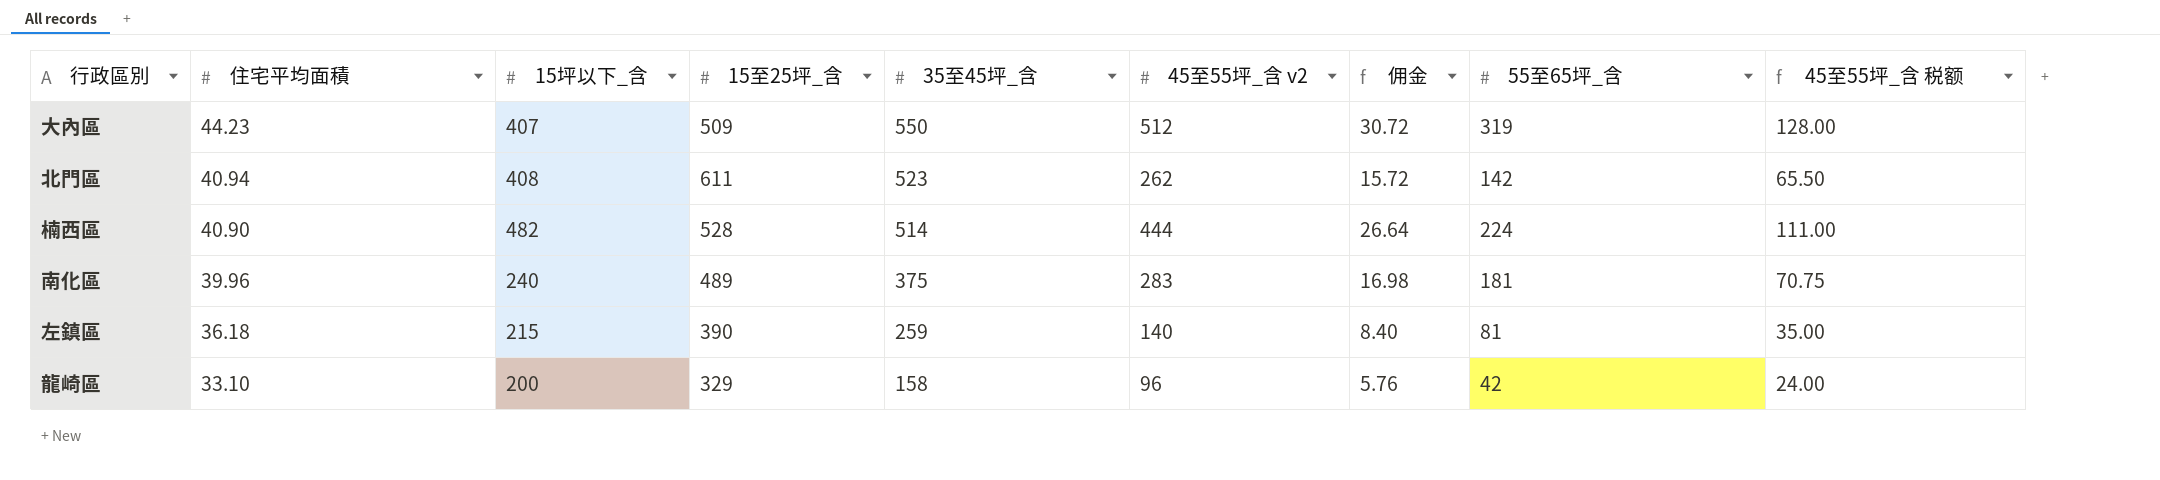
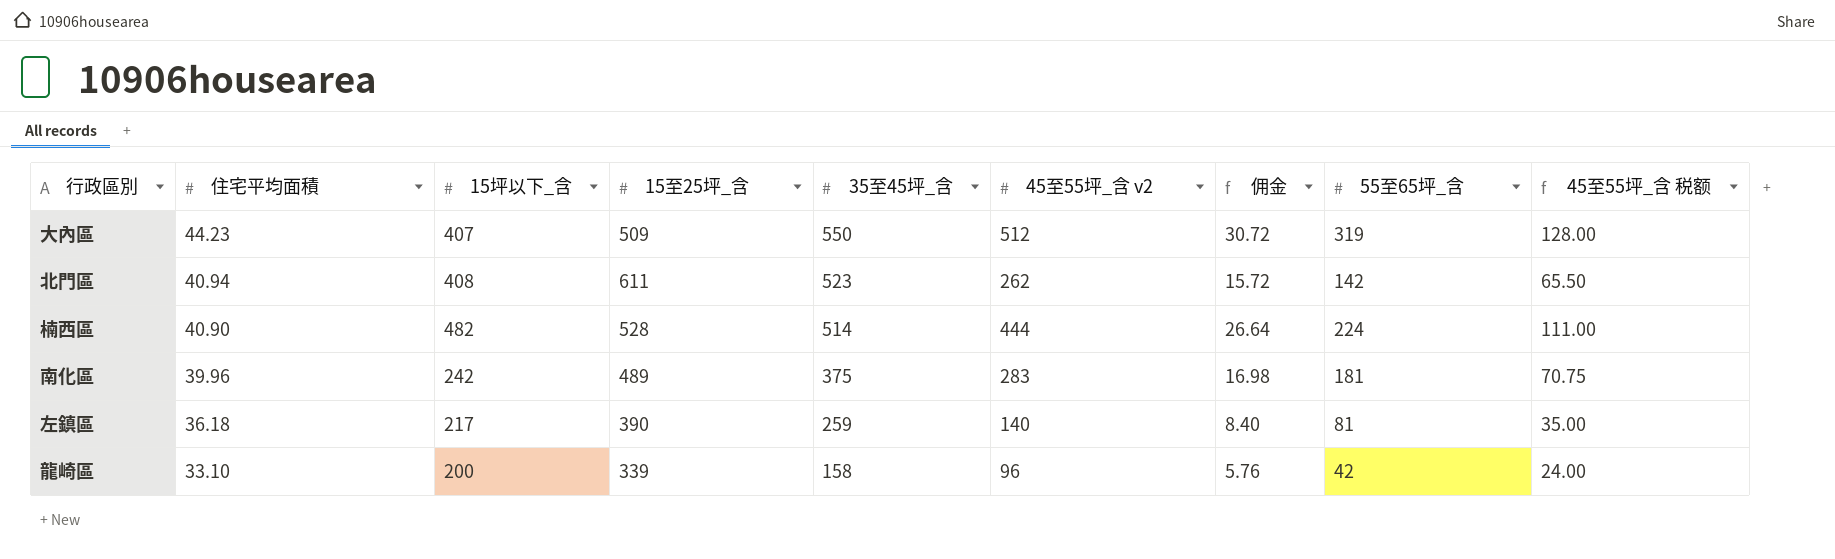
南化區 | 15坪以下_含: 240 -> 242
左鎮區 | 15坪以下_含: 215 -> 217
龍崎區 | 15至25坪_含: 329 -> 339

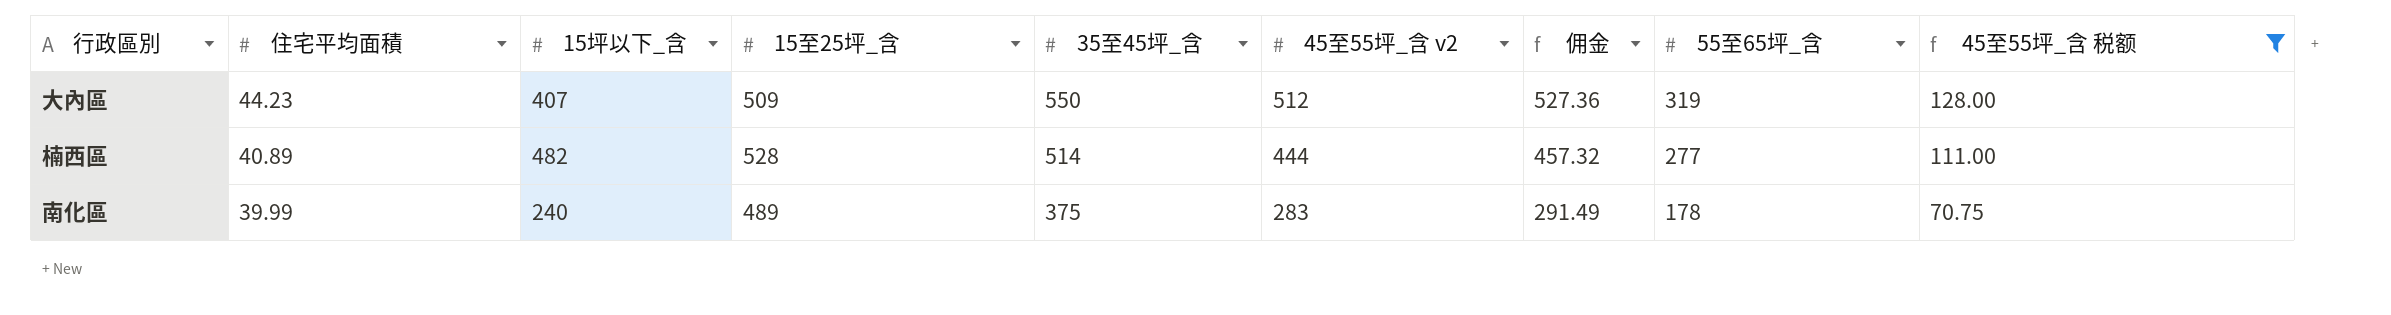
filter: none -> 45至55坪_含 税额 >= 70.75
column 佣金 | formula: [45至55坪_含 v2] * 0.06 -> [45至55坪_含 v2] * 1.03
楠西區 | 住宅平均面積: 40.90 -> 40.89
楠西區 | 55至65坪_含: 224 -> 277
南化區 | 住宅平均面積: 39.96 -> 39.99
南化區 | 15坪以下_含: 242 -> 240
南化區 | 55至65坪_含: 181 -> 178

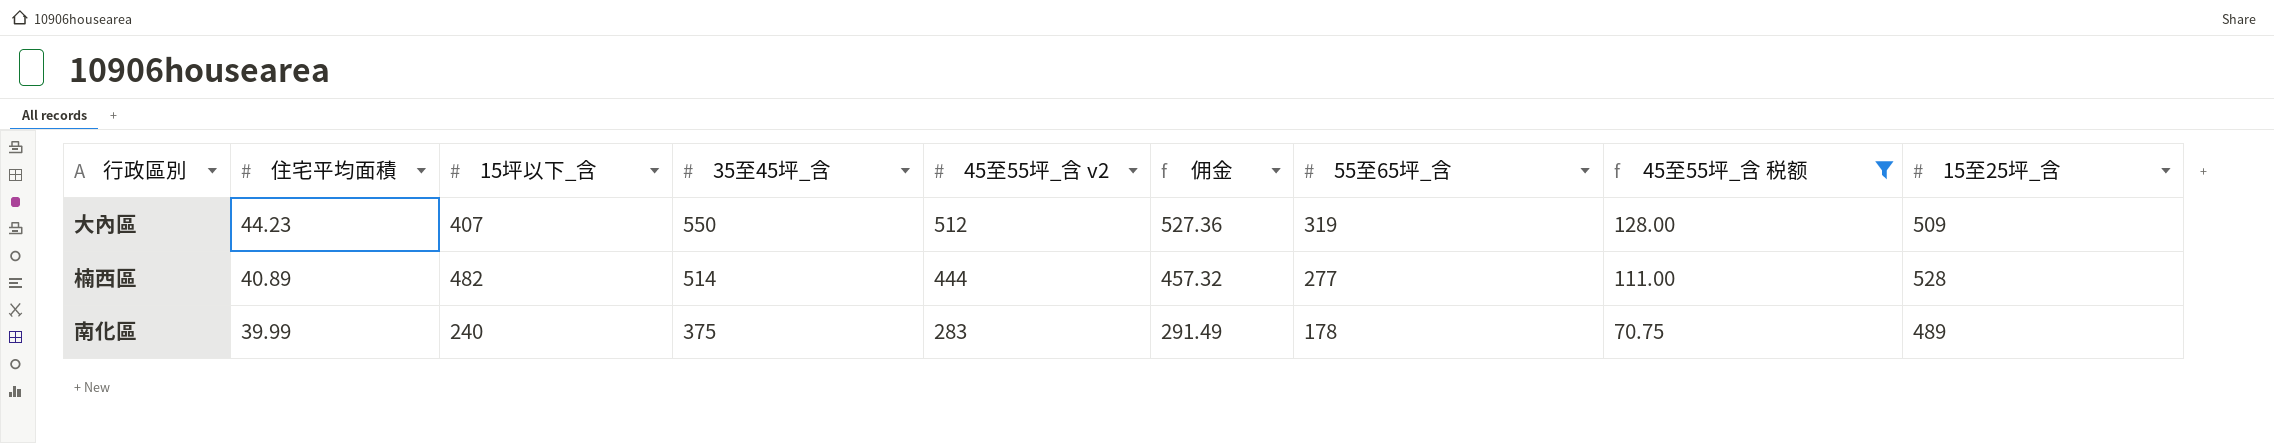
column 15至25坪_含 | position: 4 -> 9

